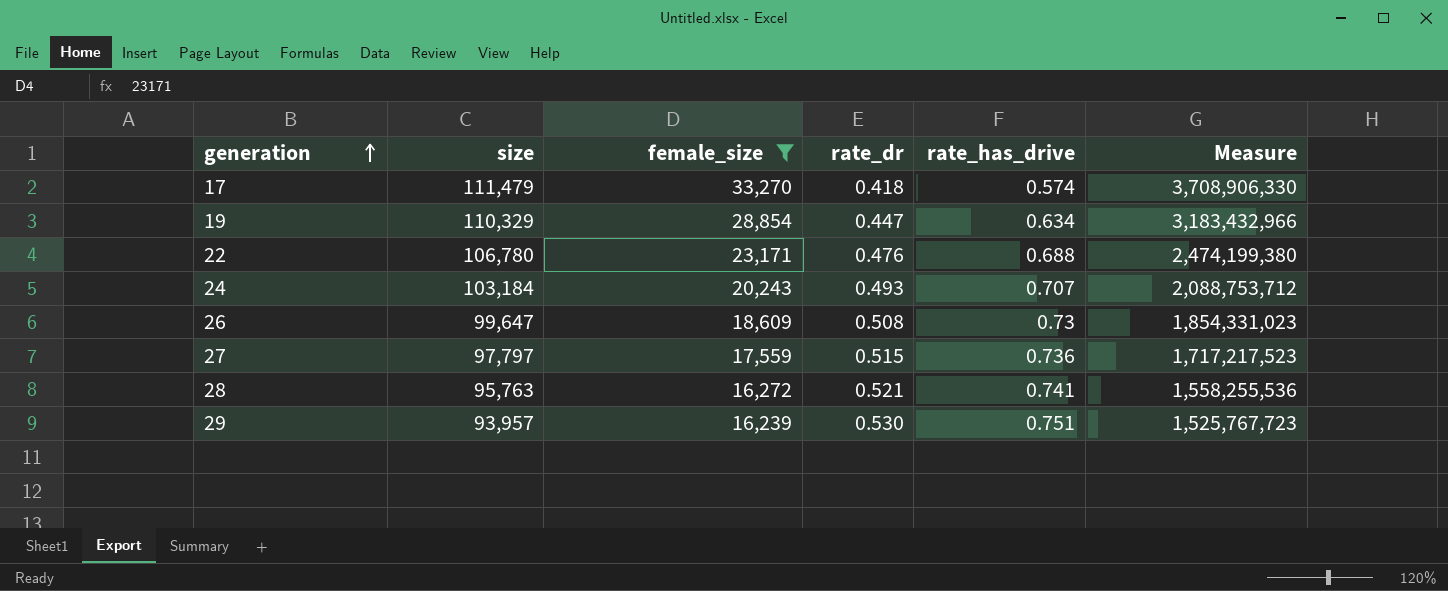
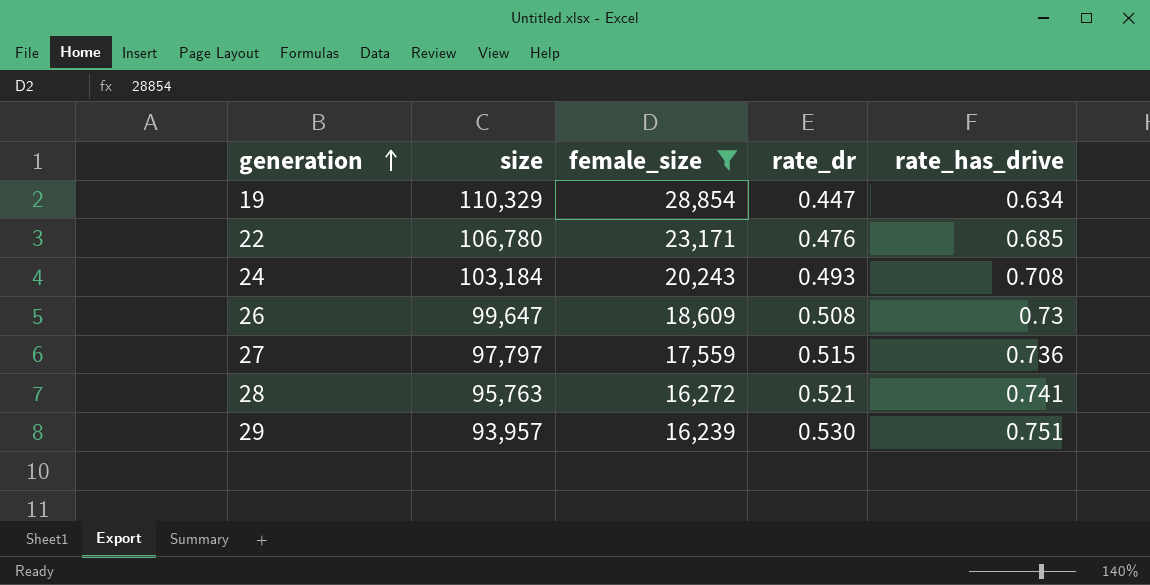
column Measure | formula: [size] * [female_size] -> none
row 17: 111,479 | 33,270 | 0.418 | 0.574 | 3,708,906,330 -> none
22 | rate_has_drive: 0.688 -> 0.685
24 | rate_has_drive: 0.707 -> 0.708

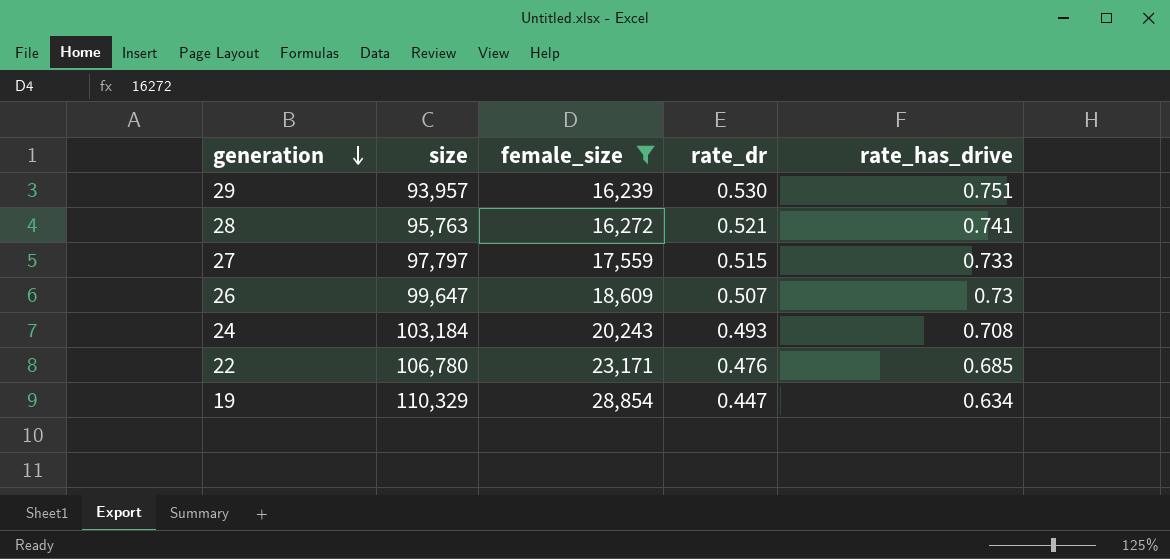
row order: generation ascending -> generation descending
27 | rate_has_drive: 0.736 -> 0.733
26 | rate_dr: 0.508 -> 0.507

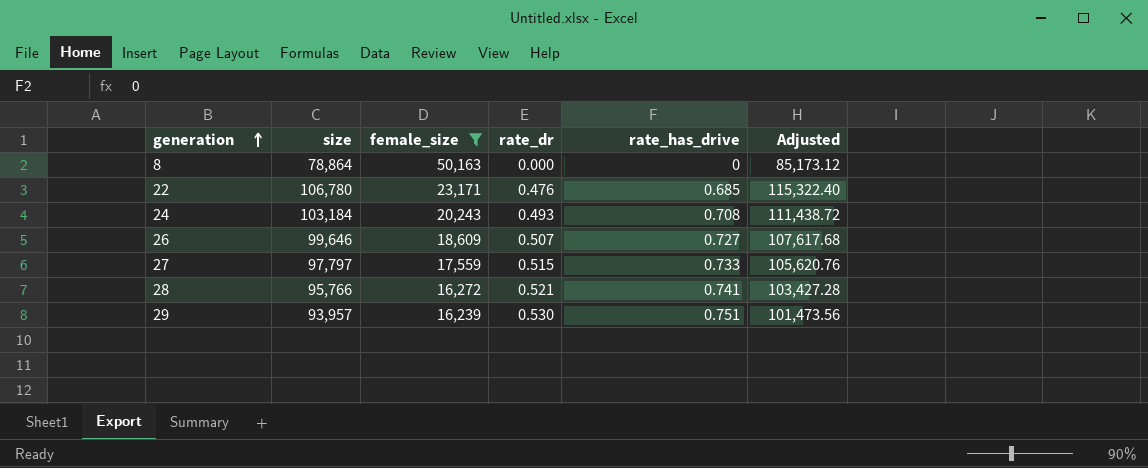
row order: generation descending -> generation ascending
column Adjusted | formula: none -> [size] * 1.08
row 19: 110,329 | 28,854 | 0.447 | 0.634 -> none
row 8: none -> 78,864 | 50,163 | 0.000 | 0 | 85,173.12
26 | size: 99,647 -> 99,646
26 | rate_has_drive: 0.73 -> 0.727
28 | size: 95,763 -> 95,766

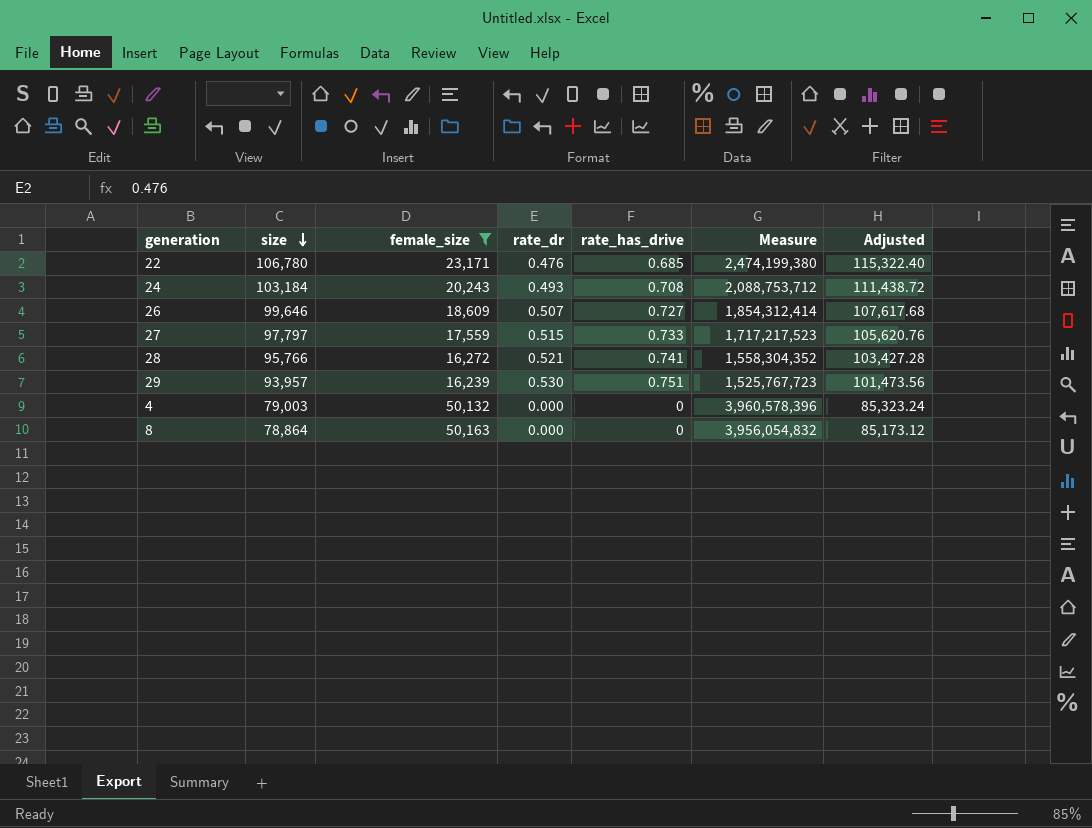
row order: generation ascending -> size descending
column Measure | formula: none -> [size] * [female_size]
row 4: none -> 79,003 | 50,132 | 0.000 | 0 | 3,960,578,396 | 85,323.24

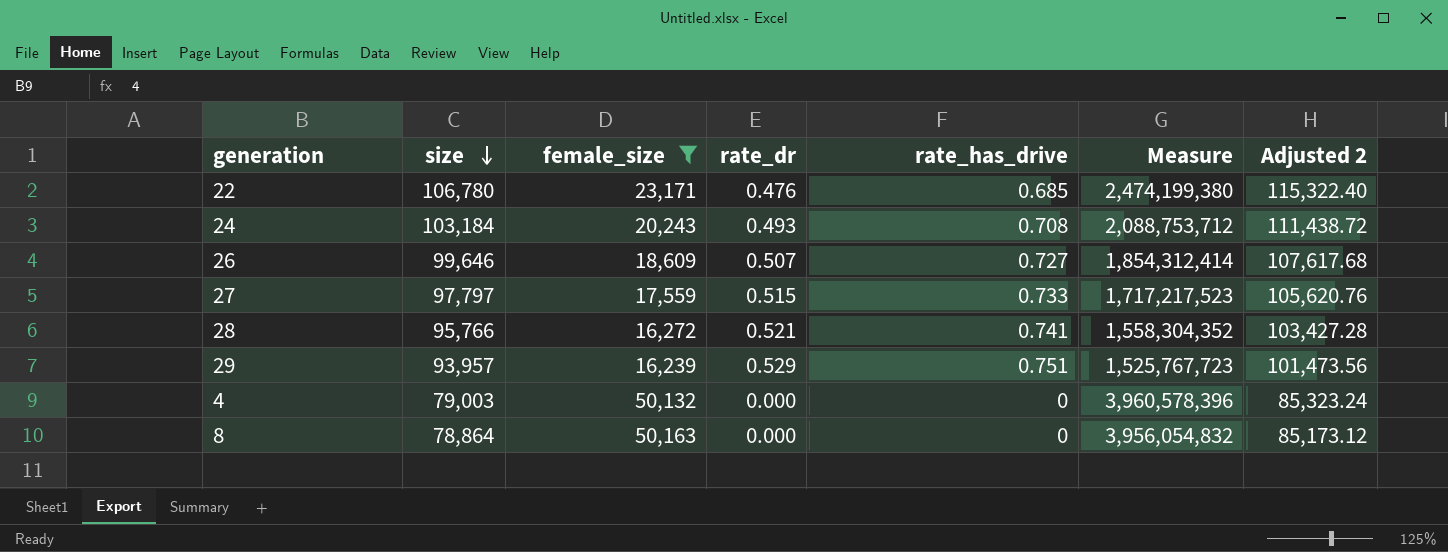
column name: Adjusted -> Adjusted 2
29 | rate_dr: 0.530 -> 0.529

